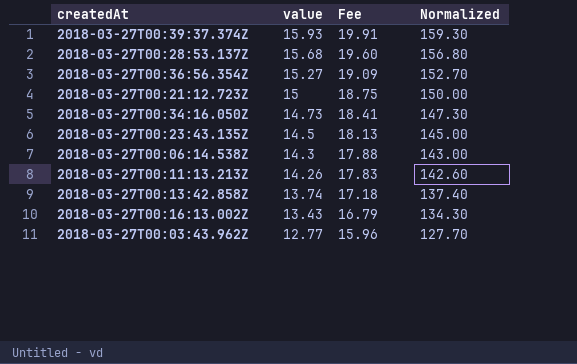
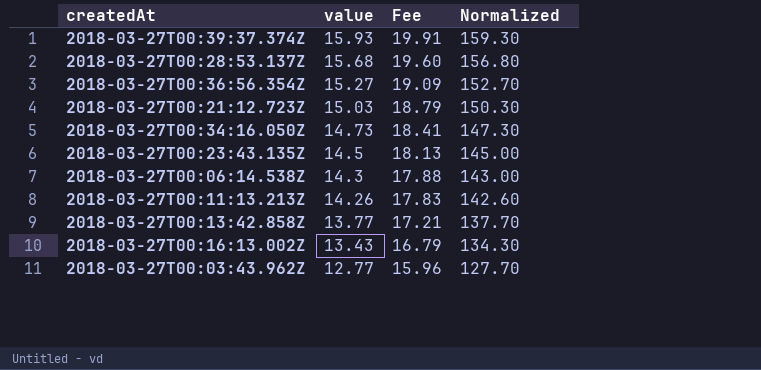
2018-03-27T00:21:12.723Z | value: 15 -> 15.03
2018-03-27T00:21:12.723Z | Fee: 18.75 -> 18.79
2018-03-27T00:21:12.723Z | Normalized: 150.00 -> 150.30
2018-03-27T00:13:42.858Z | value: 13.74 -> 13.77
2018-03-27T00:13:42.858Z | Fee: 17.18 -> 17.21
2018-03-27T00:13:42.858Z | Normalized: 137.40 -> 137.70

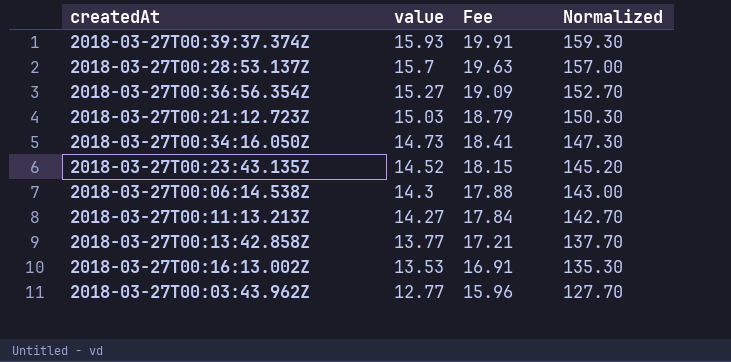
2018-03-27T00:28:53.137Z | value: 15.68 -> 15.7
2018-03-27T00:28:53.137Z | Fee: 19.60 -> 19.63
2018-03-27T00:28:53.137Z | Normalized: 156.80 -> 157.00
2018-03-27T00:23:43.135Z | value: 14.5 -> 14.52
2018-03-27T00:23:43.135Z | Fee: 18.13 -> 18.15
2018-03-27T00:23:43.135Z | Normalized: 145.00 -> 145.20
2018-03-27T00:11:13.213Z | value: 14.26 -> 14.27
2018-03-27T00:11:13.213Z | Fee: 17.83 -> 17.84
2018-03-27T00:11:13.213Z | Normalized: 142.60 -> 142.70
2018-03-27T00:16:13.002Z | value: 13.43 -> 13.53
2018-03-27T00:16:13.002Z | Fee: 16.79 -> 16.91
2018-03-27T00:16:13.002Z | Normalized: 134.30 -> 135.30

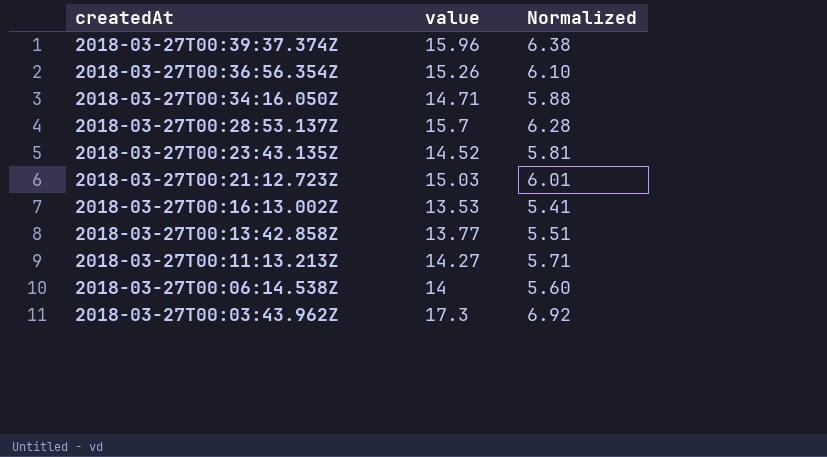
row order: value descending -> createdAt descending
column Fee | formula: [value] * 1.25 -> none
column Normalized | formula: [value] * 10 -> [value] * 0.4
2018-03-27T00:39:37.374Z | value: 15.93 -> 15.96
2018-03-27T00:36:56.354Z | value: 15.27 -> 15.26
2018-03-27T00:34:16.050Z | value: 14.73 -> 14.71
2018-03-27T00:06:14.538Z | value: 14.3 -> 14
2018-03-27T00:03:43.962Z | value: 12.77 -> 17.3

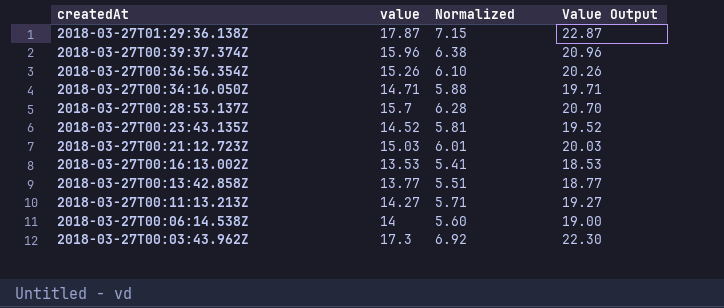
column Value Output | formula: none -> [value] + 5
row 2018-03-27T01:29:36.138Z: none -> 17.87 | 7.15 | 22.87

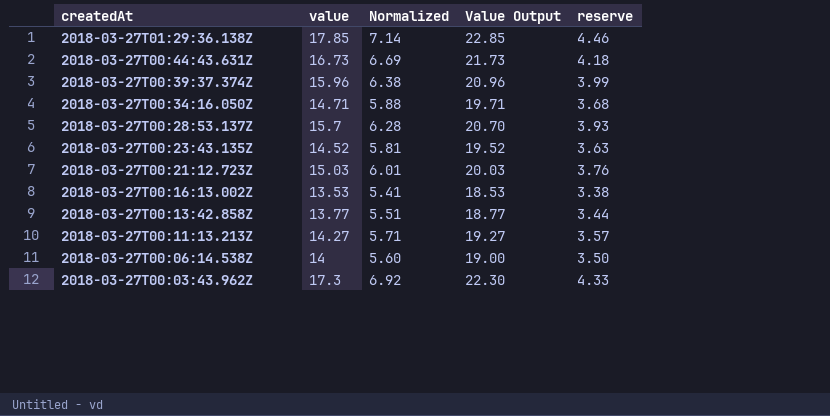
column reserve | formula: none -> [value] * 0.25
row 2018-03-27T00:36:56.354Z: 15.26 | 6.10 | 20.26 -> none
2018-03-27T01:29:36.138Z | value: 17.87 -> 17.85
2018-03-27T01:29:36.138Z | Normalized: 7.15 -> 7.14
2018-03-27T01:29:36.138Z | Value Output: 22.87 -> 22.85
row 2018-03-27T00:44:43.631Z: none -> 16.73 | 6.69 | 21.73 | 4.18

